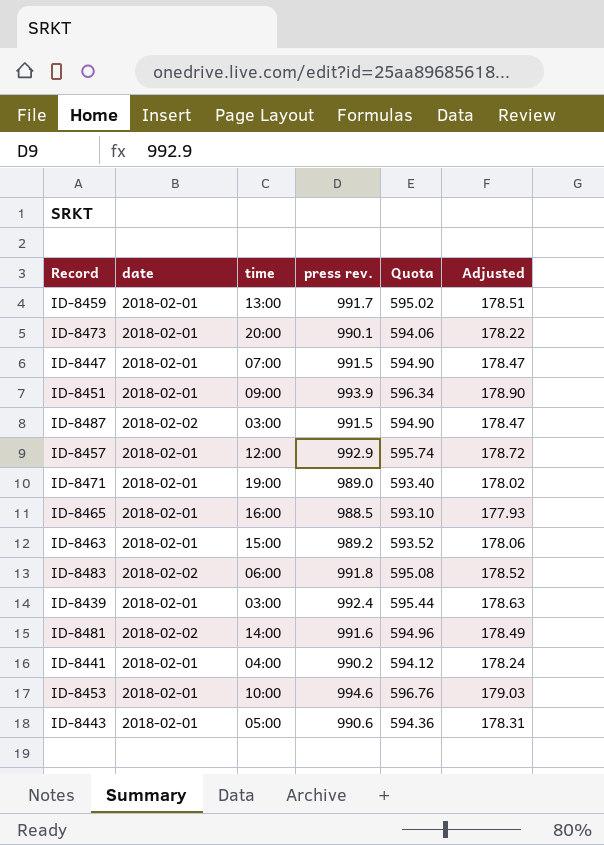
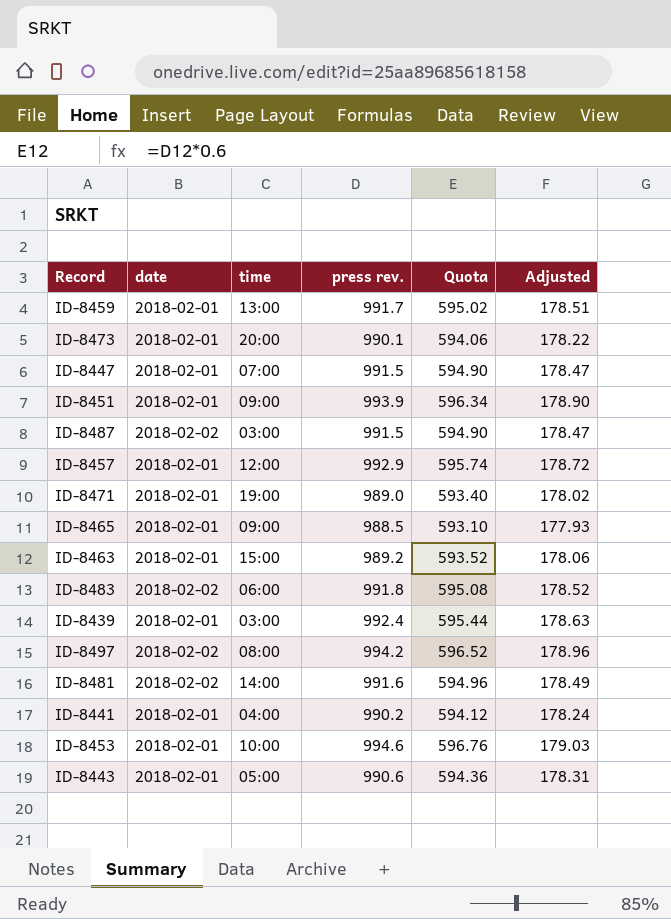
ID-8465 | time: 16:00 -> 09:00
row ID-8497: none -> 2018-02-02 | 08:00 | 994.2 | 596.52 | 178.96

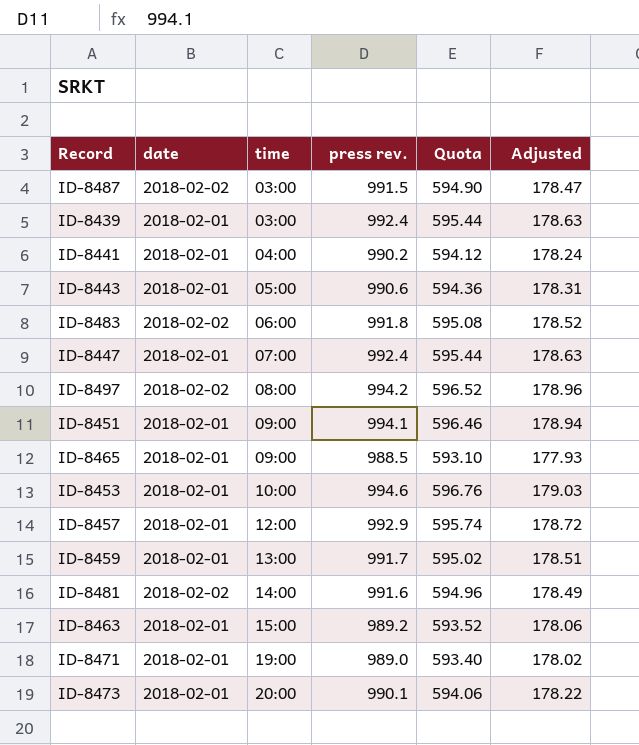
row order: none -> time ascending
ID-8447 | press rev.: 991.5 -> 992.4
ID-8447 | Quota: 594.90 -> 595.44
ID-8447 | Adjusted: 178.47 -> 178.63
ID-8451 | press rev.: 993.9 -> 994.1
ID-8451 | Quota: 596.34 -> 596.46
ID-8451 | Adjusted: 178.90 -> 178.94

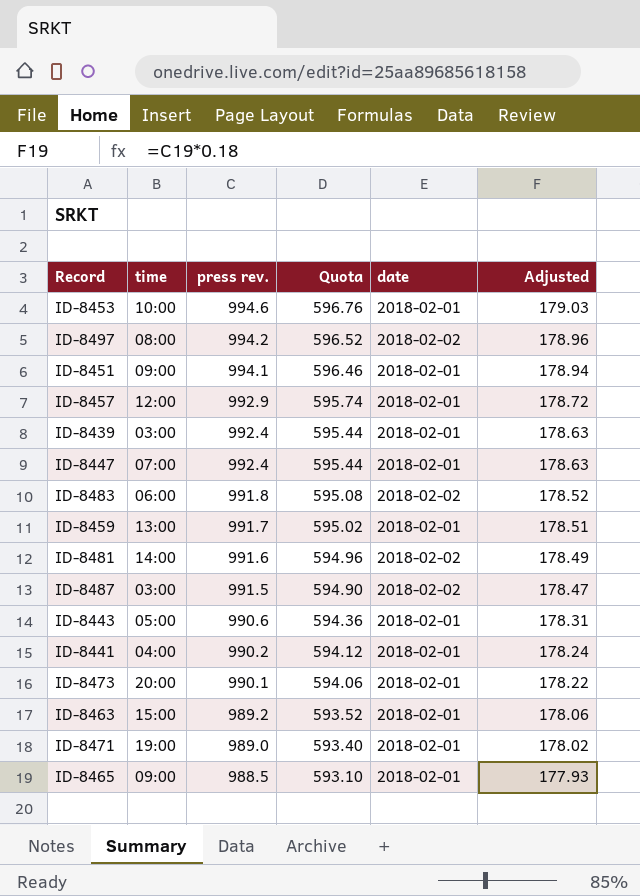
row order: time ascending -> press rev. descending
column date | position: 2 -> 5

